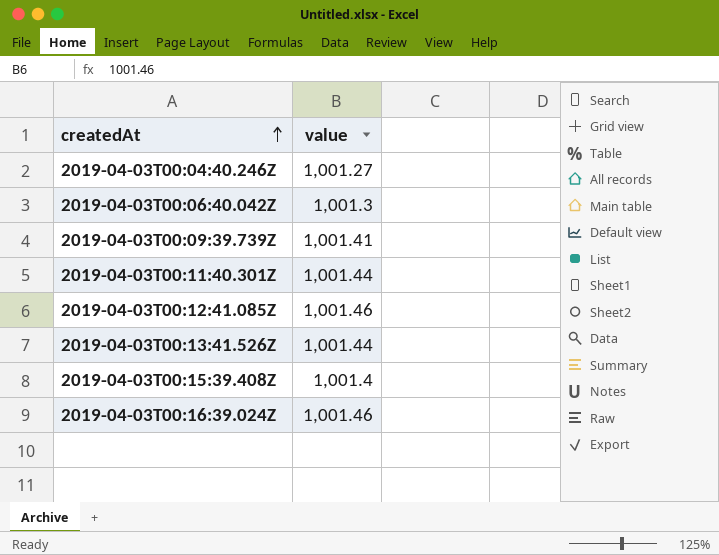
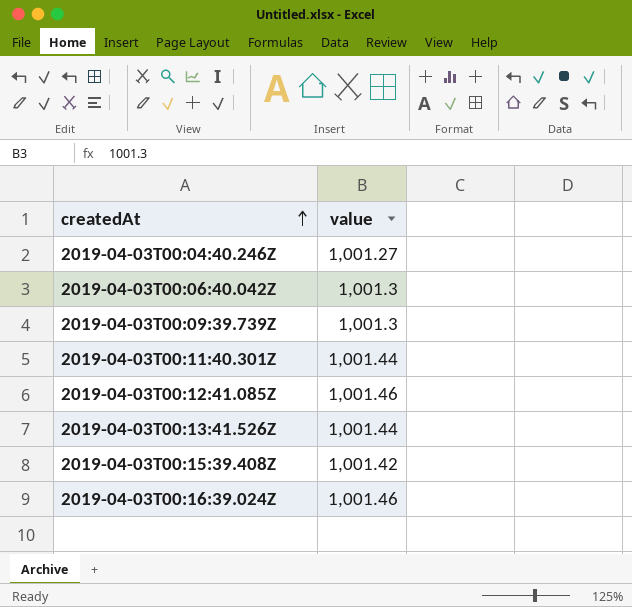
2019-04-03T00:09:39.739Z | value: 1,001.41 -> 1,001.3
2019-04-03T00:15:39.408Z | value: 1,001.4 -> 1,001.42

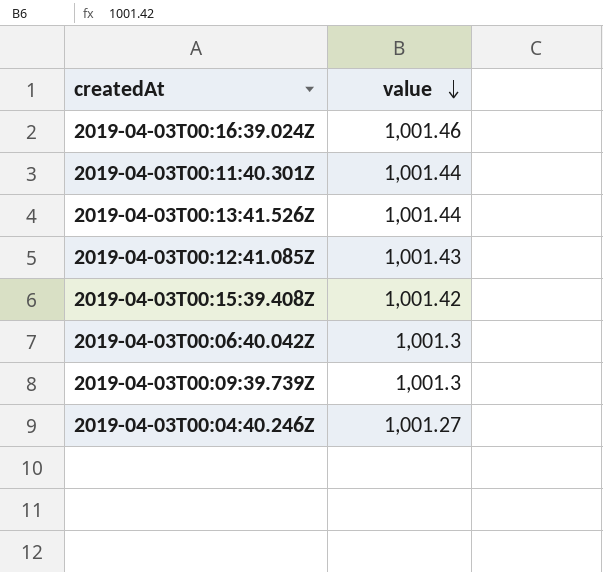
row order: createdAt ascending -> value descending
2019-04-03T00:12:41.085Z | value: 1,001.46 -> 1,001.43

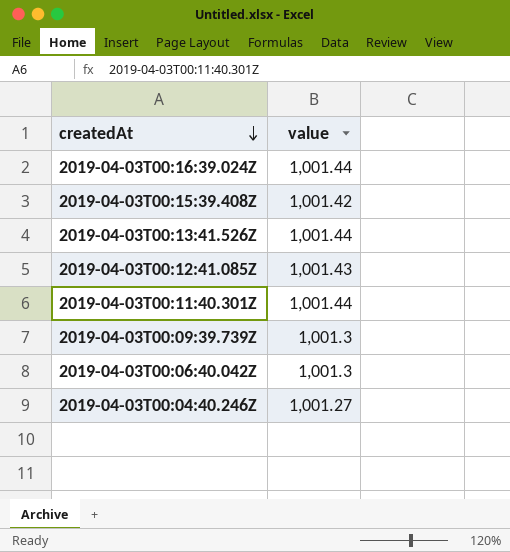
row order: value descending -> createdAt descending
2019-04-03T00:16:39.024Z | value: 1,001.46 -> 1,001.44

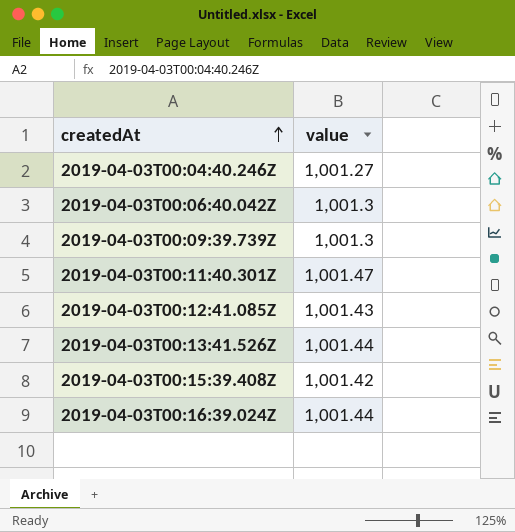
row order: createdAt descending -> createdAt ascending
2019-04-03T00:11:40.301Z | value: 1,001.44 -> 1,001.47

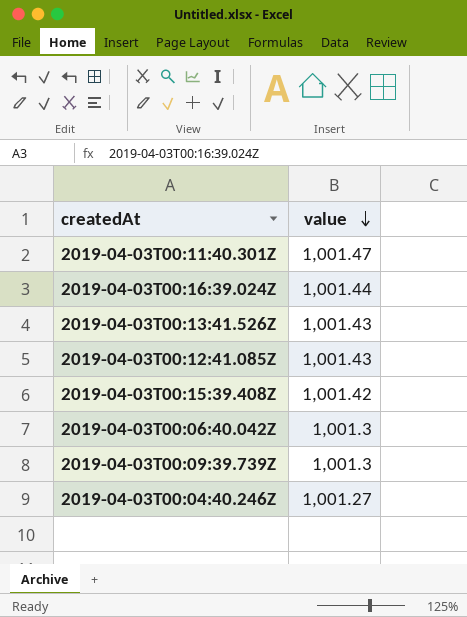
row order: createdAt ascending -> value descending
2019-04-03T00:13:41.526Z | value: 1,001.44 -> 1,001.43

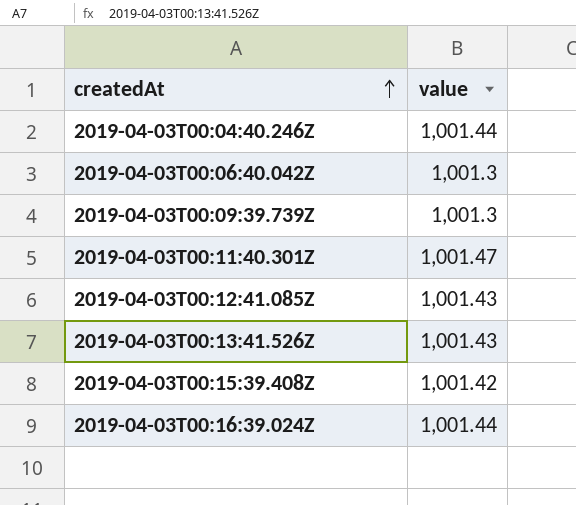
row order: value descending -> createdAt ascending
2019-04-03T00:04:40.246Z | value: 1,001.27 -> 1,001.44

